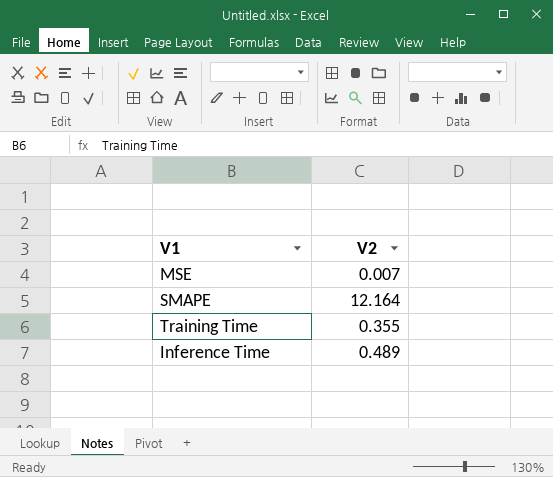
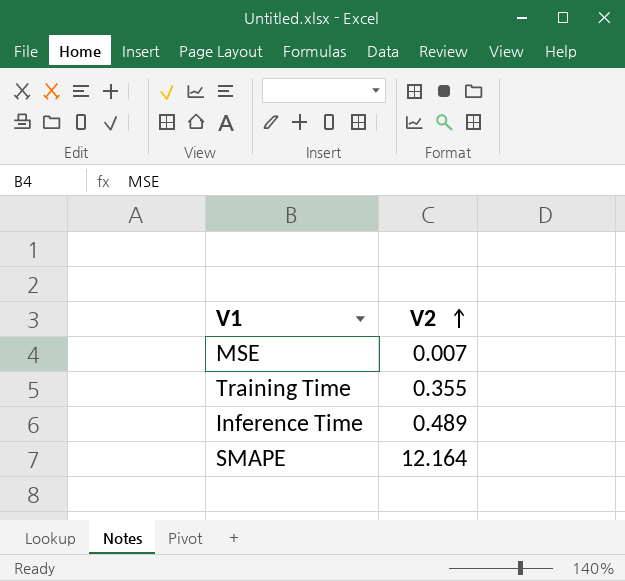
row order: none -> V2 ascending

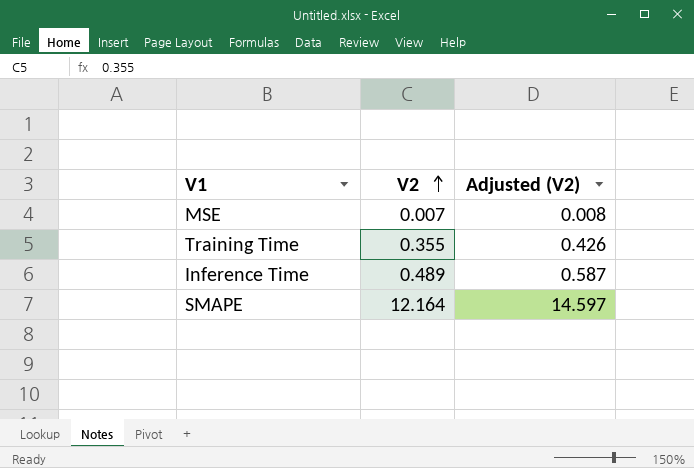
column Adjusted (V2) | formula: none -> [V2] * 1.2

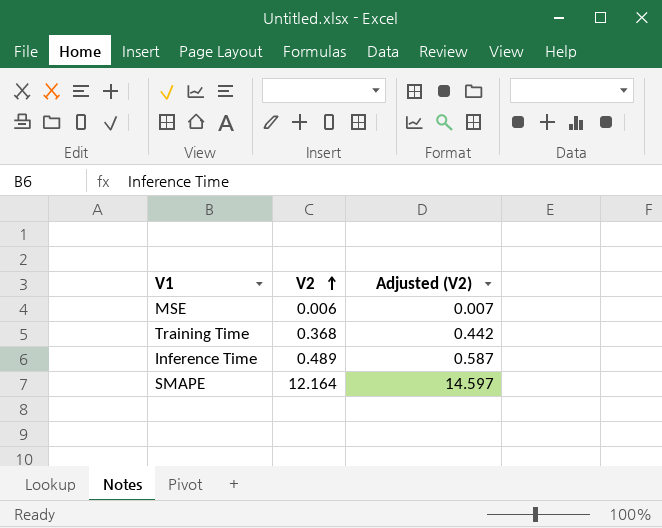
MSE | V2: 0.007 -> 0.006
MSE | Adjusted (V2): 0.008 -> 0.007
Training Time | V2: 0.355 -> 0.368
Training Time | Adjusted (V2): 0.426 -> 0.442

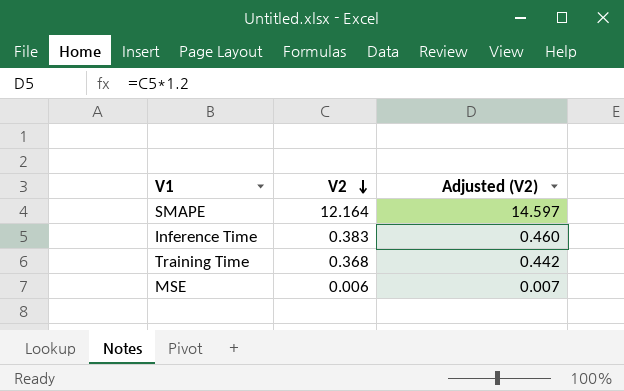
row order: V2 ascending -> V2 descending
Inference Time | V2: 0.489 -> 0.383
Inference Time | Adjusted (V2): 0.587 -> 0.460

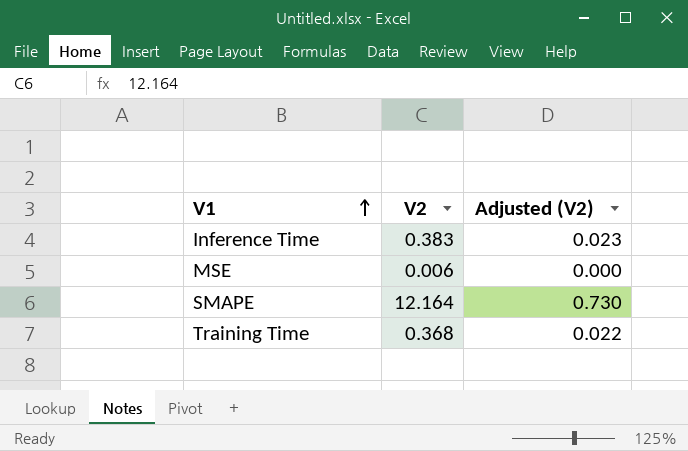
row order: V2 descending -> V1 ascending
column Adjusted (V2) | formula: [V2] * 1.2 -> [V2] * 0.06

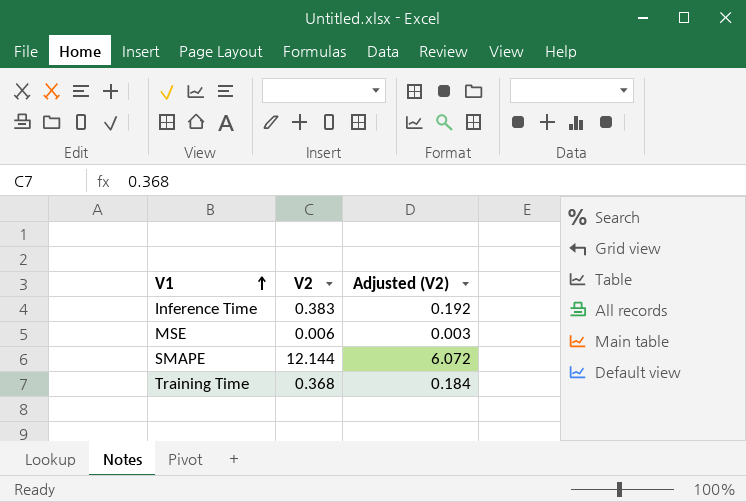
column Adjusted (V2) | formula: [V2] * 0.06 -> [V2] * 0.5
SMAPE | V2: 12.164 -> 12.144

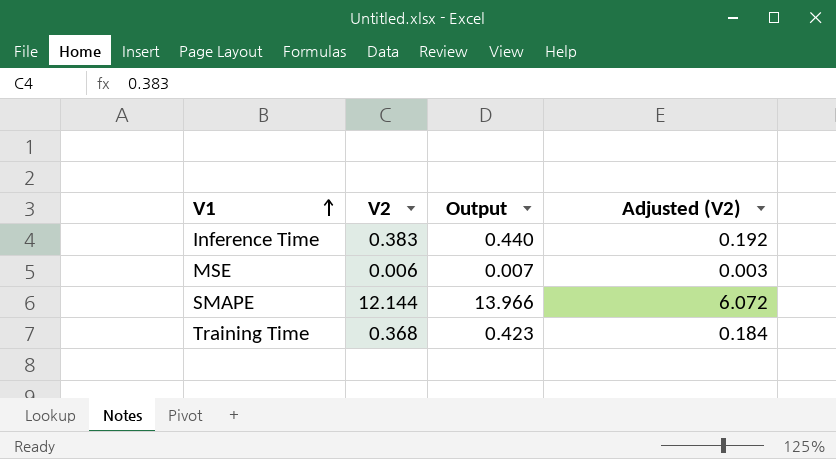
column Output | formula: none -> [V2] * 1.15

